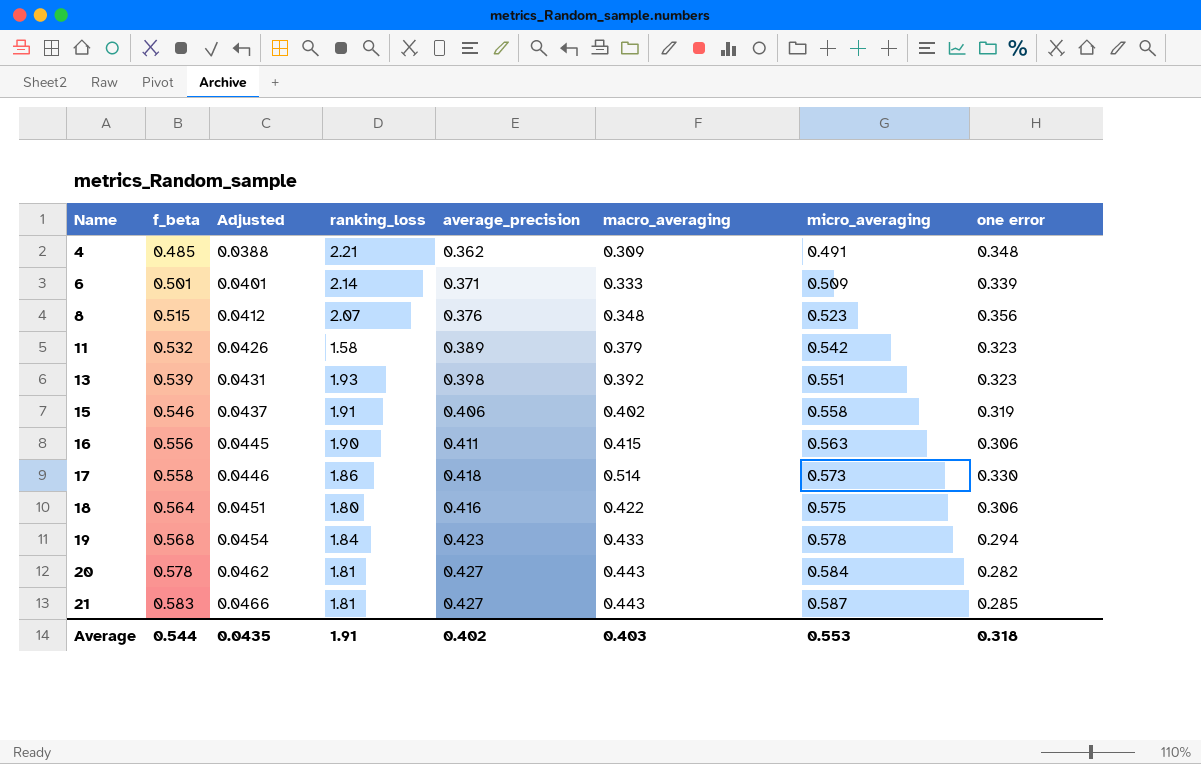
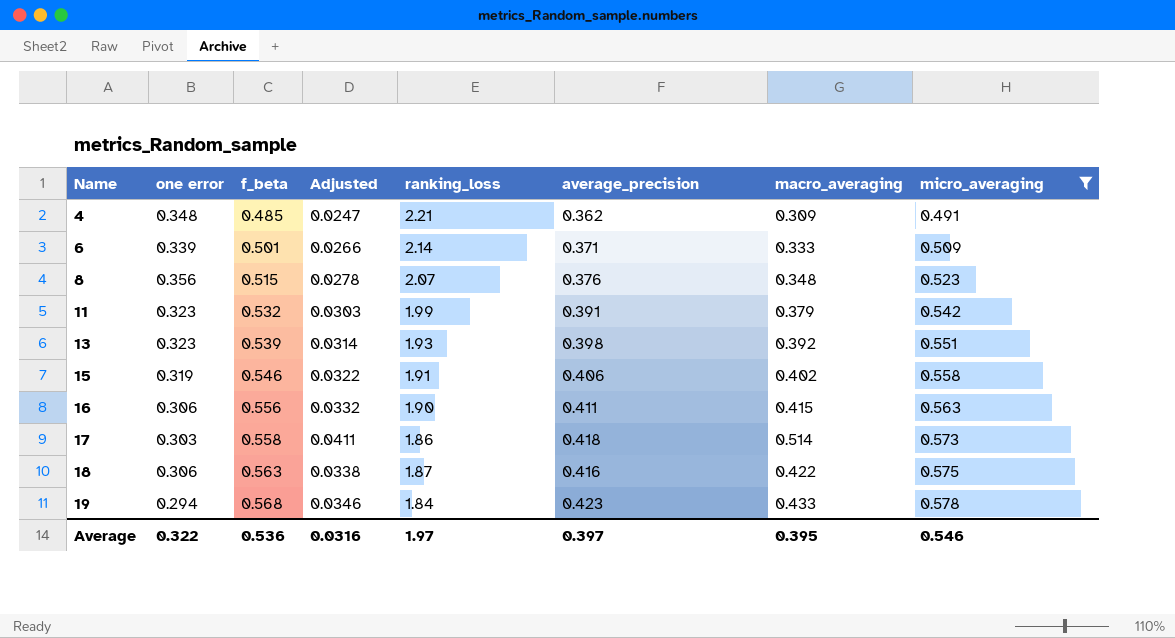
filter: none -> micro_averaging <= 0.578
column one error | position: 8 -> 2
column Adjusted | formula: [f_beta] * 0.08 -> [macro_averaging] * 0.08
11 | ranking_loss: 1.58 -> 1.99
11 | average_precision: 0.389 -> 0.391
17 | one error: 0.330 -> 0.303
18 | f_beta: 0.564 -> 0.563
18 | ranking_loss: 1.80 -> 1.87
Average | one error: 0.318 -> 0.322
Average | f_beta: 0.544 -> 0.536
Average | Adjusted: 0.0435 -> 0.0316
Average | ranking_loss: 1.91 -> 1.97
Average | average_precision: 0.402 -> 0.397
Average | macro_averaging: 0.403 -> 0.395
Average | micro_averaging: 0.553 -> 0.546

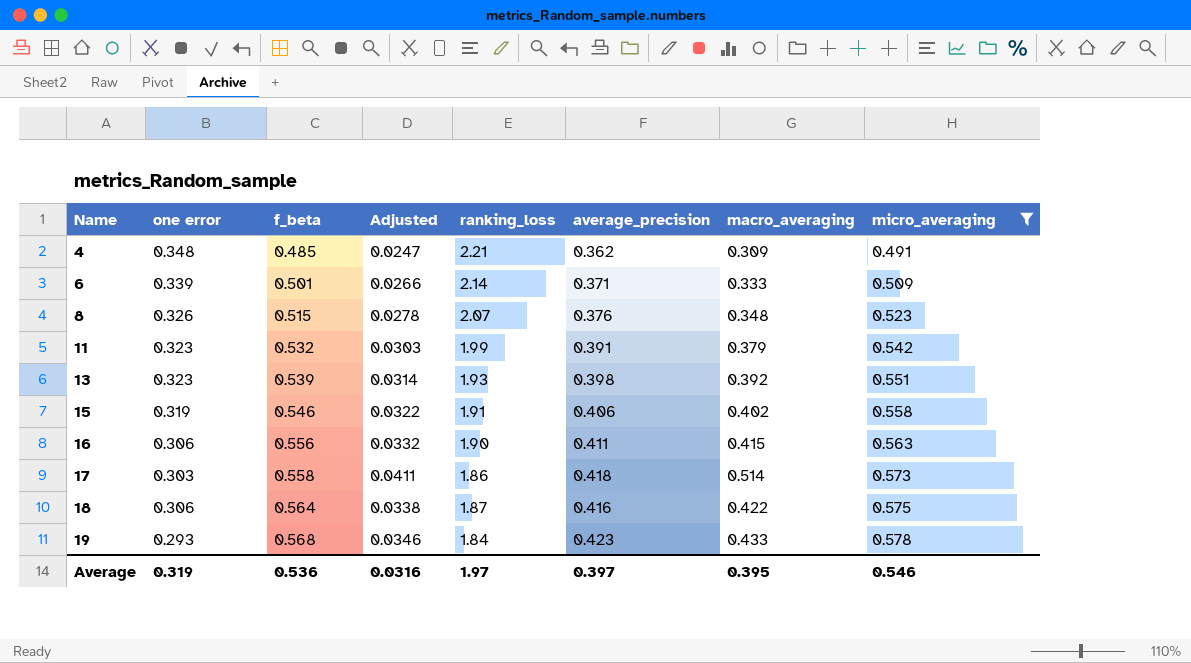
8 | one error: 0.356 -> 0.326
18 | f_beta: 0.563 -> 0.564
19 | one error: 0.294 -> 0.293
Average | one error: 0.322 -> 0.319

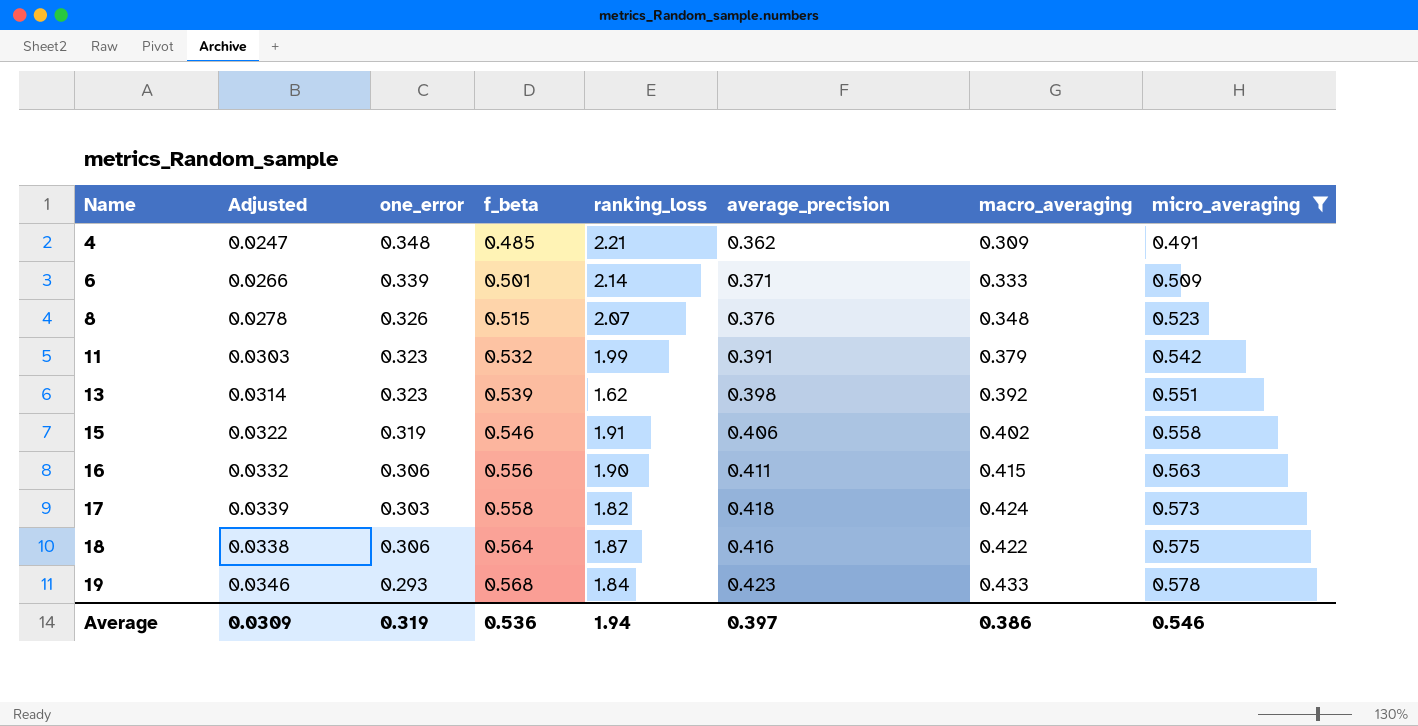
column Adjusted | position: 4 -> 2
column name: one error -> one_error
13 | ranking_loss: 1.93 -> 1.62
17 | Adjusted: 0.0411 -> 0.0339
17 | ranking_loss: 1.86 -> 1.82
17 | macro_averaging: 0.514 -> 0.424
Average | Adjusted: 0.0316 -> 0.0309
Average | ranking_loss: 1.97 -> 1.94
Average | macro_averaging: 0.395 -> 0.386

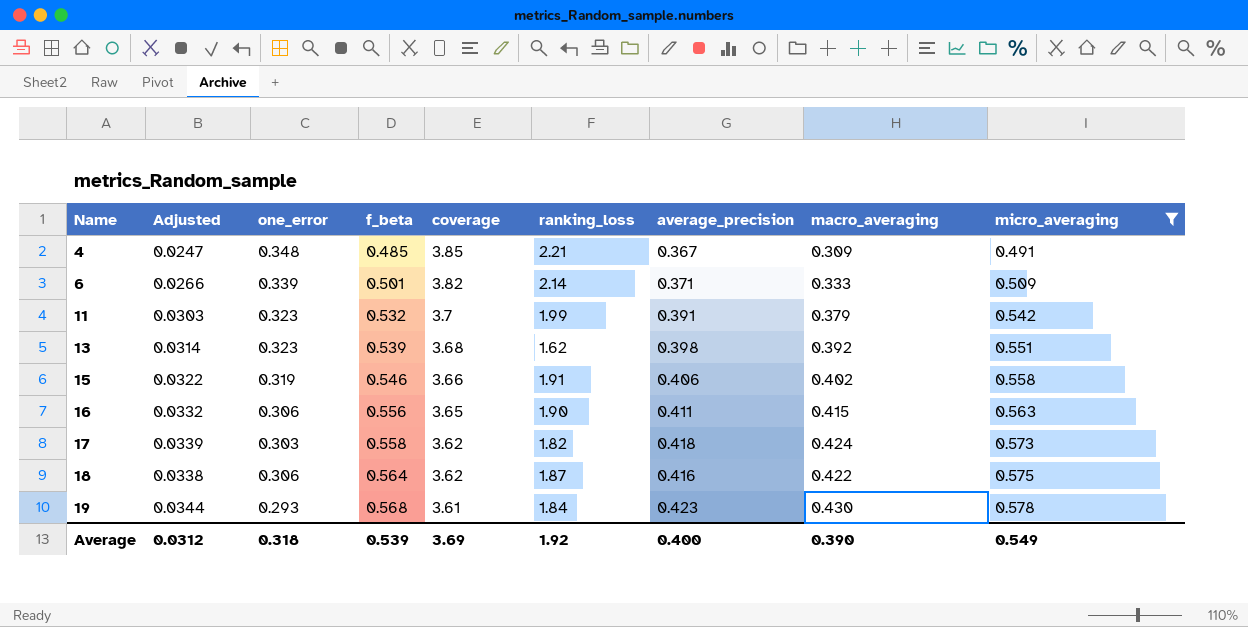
column coverage | position: none -> 5
row 8: 0.0278 | 0.326 | 0.515 | 2.07 | 0.376 | 0.348 | 0.523 -> none
4 | average_precision: 0.362 -> 0.367
19 | Adjusted: 0.0346 -> 0.0344
19 | macro_averaging: 0.433 -> 0.430
Average | Adjusted: 0.0309 -> 0.0312
Average | one_error: 0.319 -> 0.318
Average | f_beta: 0.536 -> 0.539
Average | ranking_loss: 1.94 -> 1.92
Average | average_precision: 0.397 -> 0.400
Average | macro_averaging: 0.386 -> 0.390
Average | micro_averaging: 0.546 -> 0.549

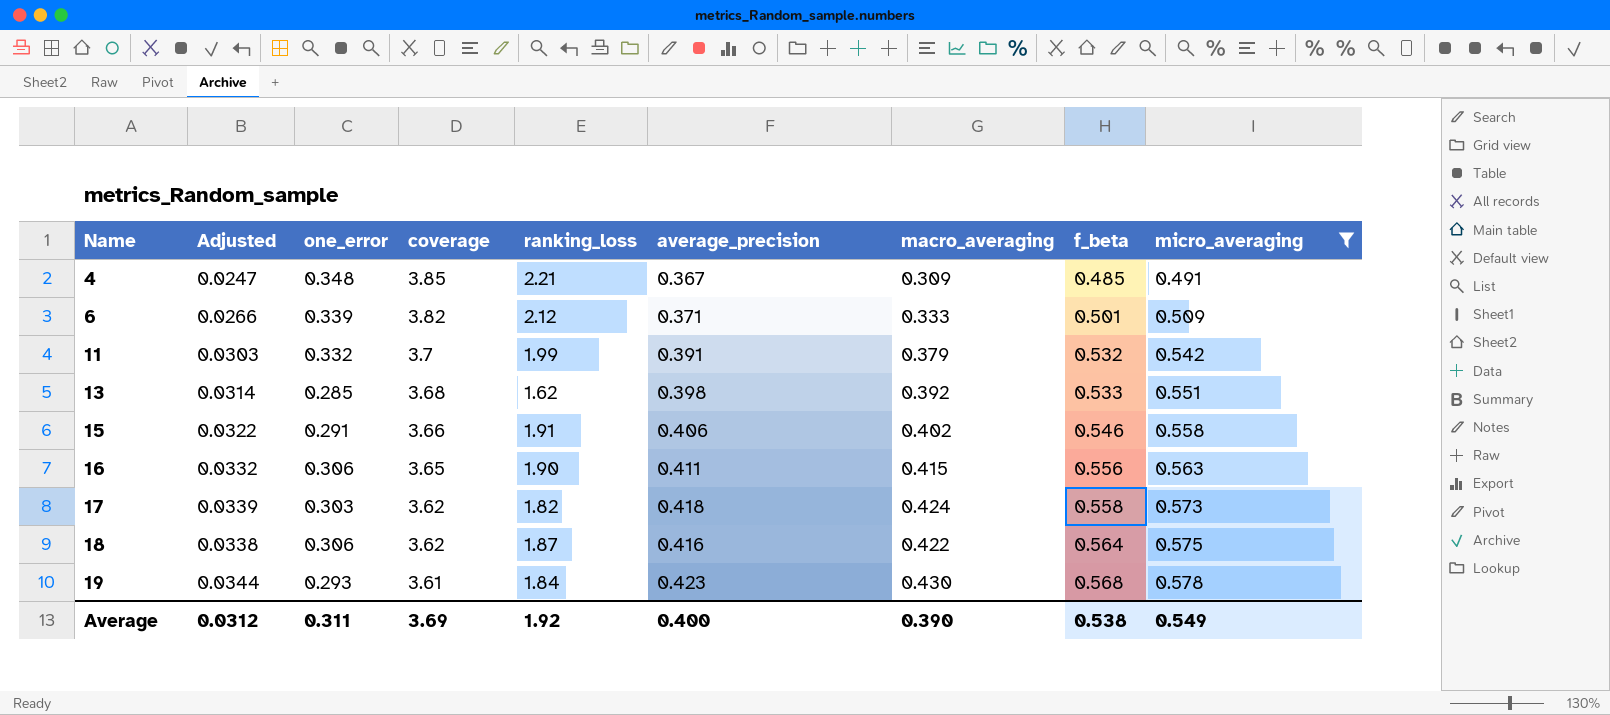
column f_beta | position: 4 -> 8
6 | ranking_loss: 2.14 -> 2.12
11 | one_error: 0.323 -> 0.332
13 | one_error: 0.323 -> 0.285
13 | f_beta: 0.539 -> 0.533
15 | one_error: 0.319 -> 0.291
Average | one_error: 0.318 -> 0.311
Average | f_beta: 0.539 -> 0.538

